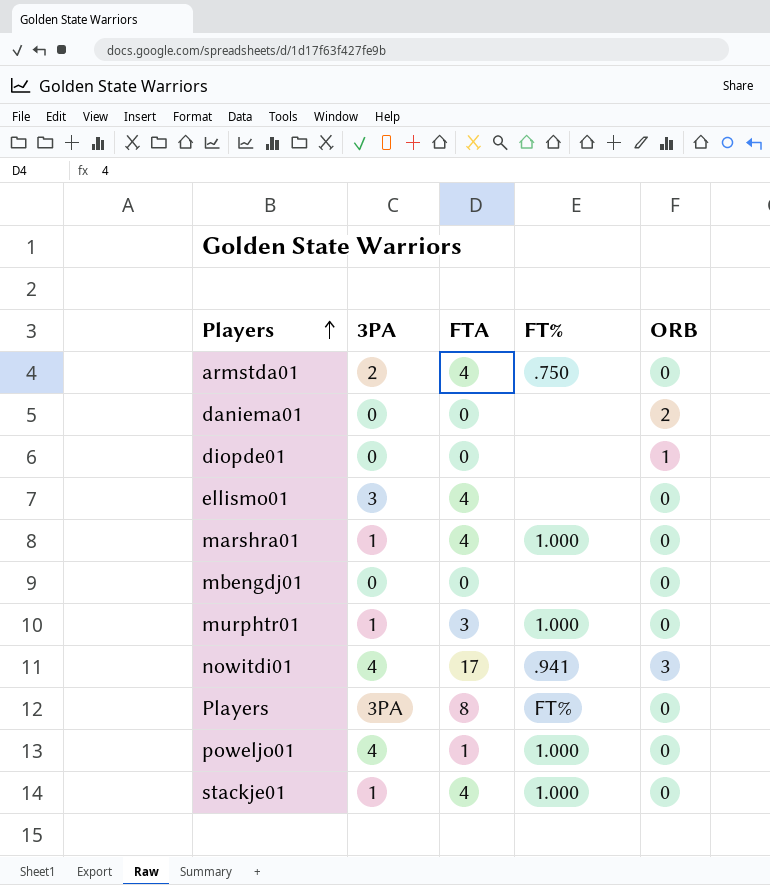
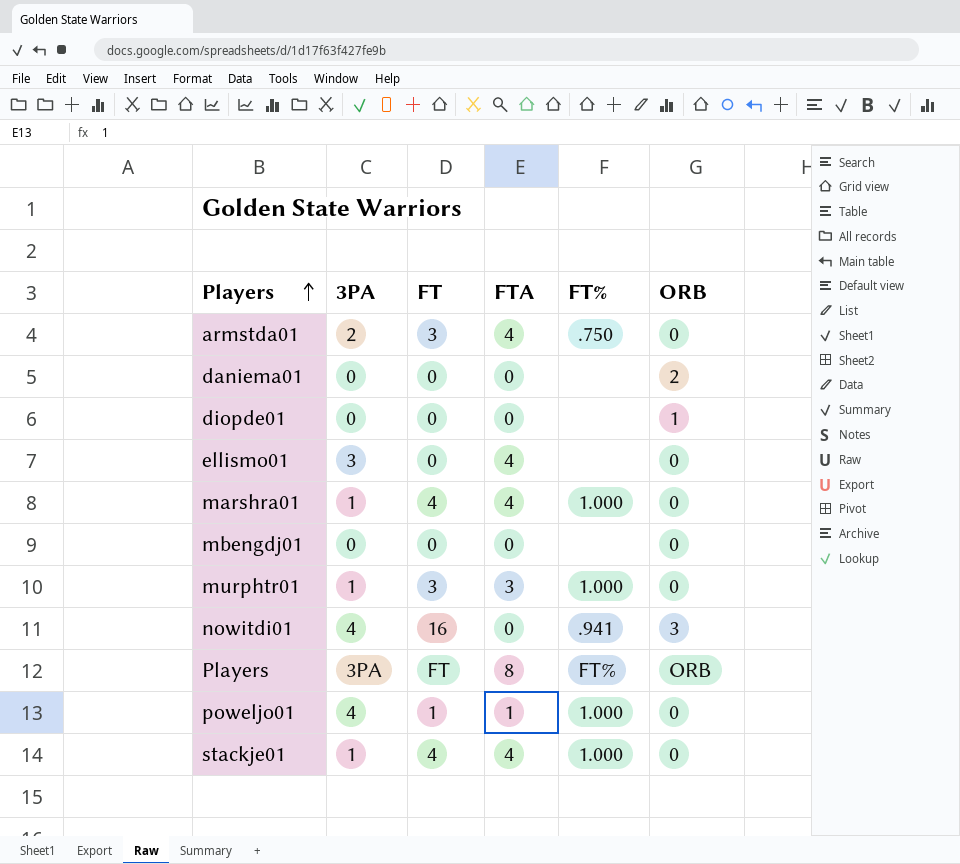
column FT | position: none -> 3
nowitdi01 | FTA: 17 -> 0
Players | ORB: 0 -> ORB

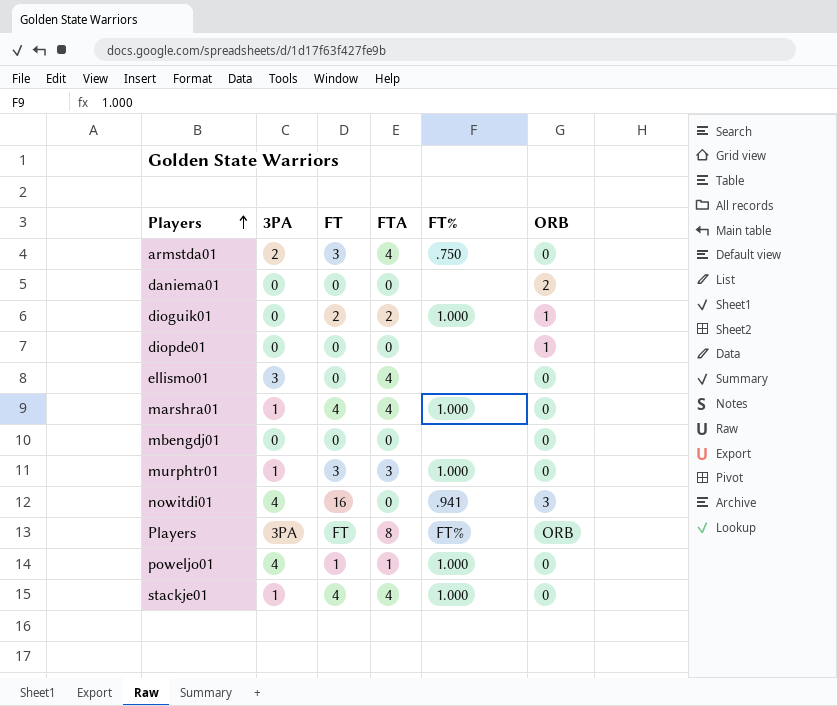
row dioguik01: none -> 0 | 2 | 2 | 1.000 | 1

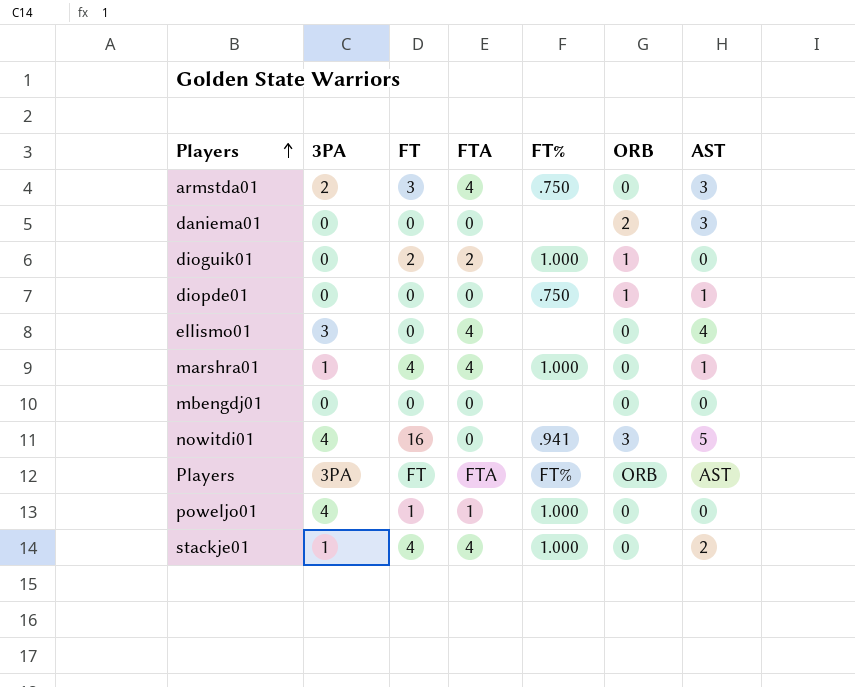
column AST | position: none -> 7
row murphtr01: 1 | 3 | 3 | 1.000 | 0 -> none
diopde01 | FT%: none -> .750
Players | FTA: 8 -> FTA

